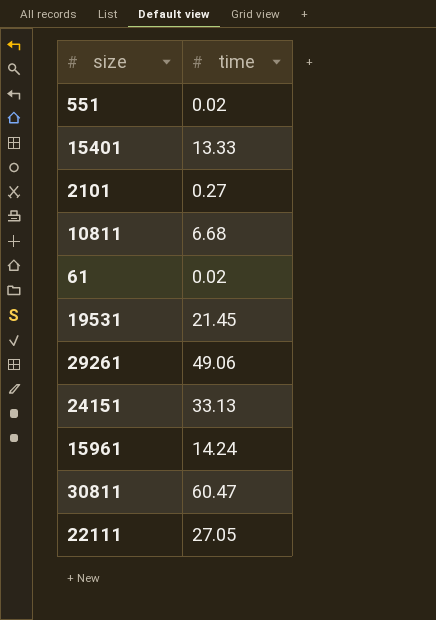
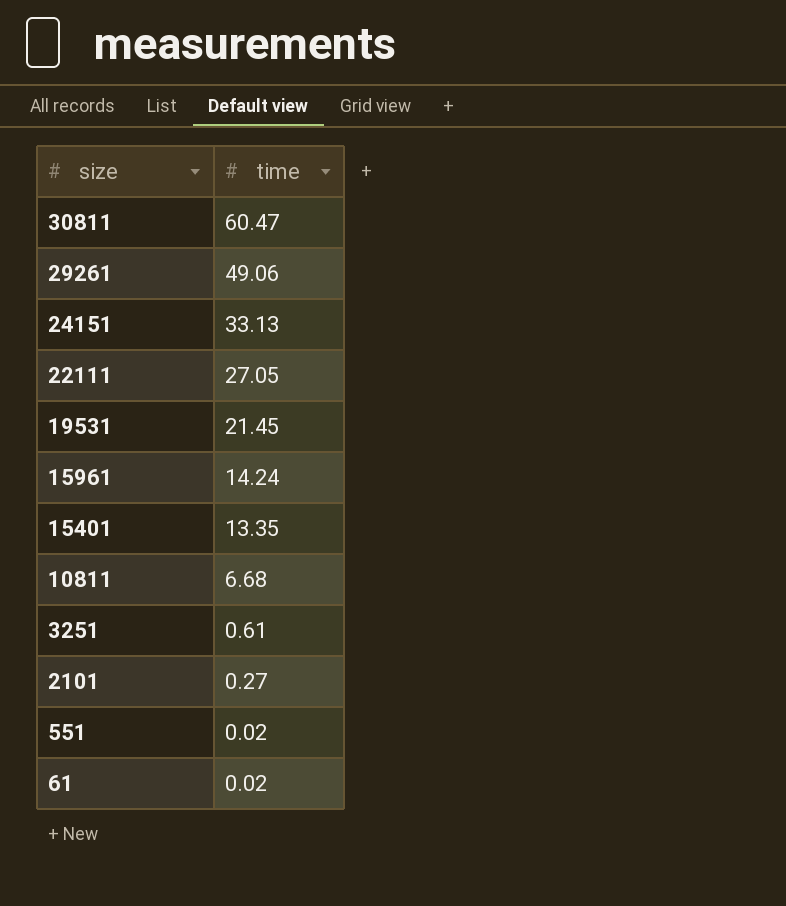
row order: none -> size descending
15401 | time: 13.33 -> 13.35
row 3251: none -> 0.61

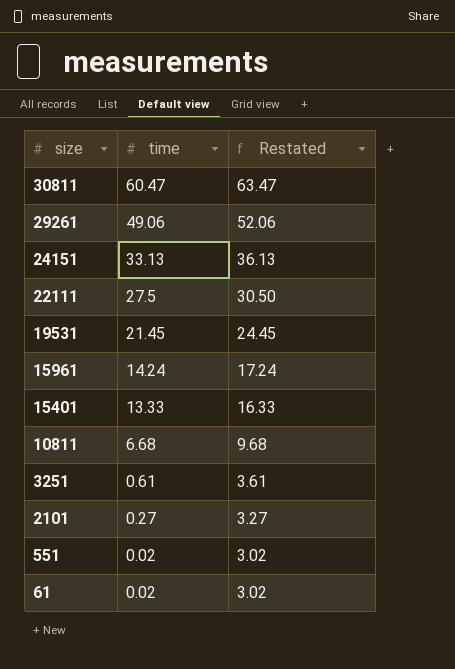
column Restated | formula: none -> [time] + 3
22111 | time: 27.05 -> 27.5
15401 | time: 13.35 -> 13.33

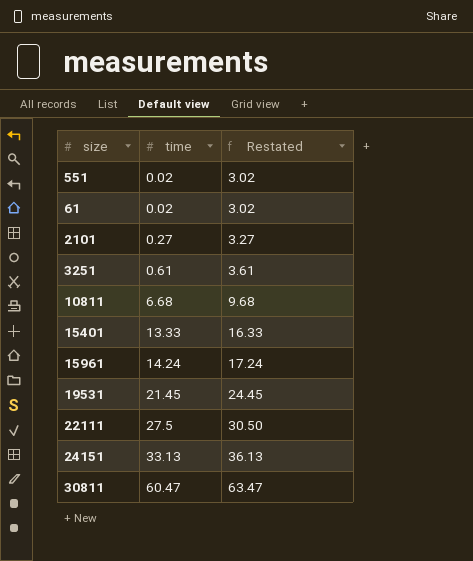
row order: size descending -> time ascending
row 29261: 49.06 | 52.06 -> none

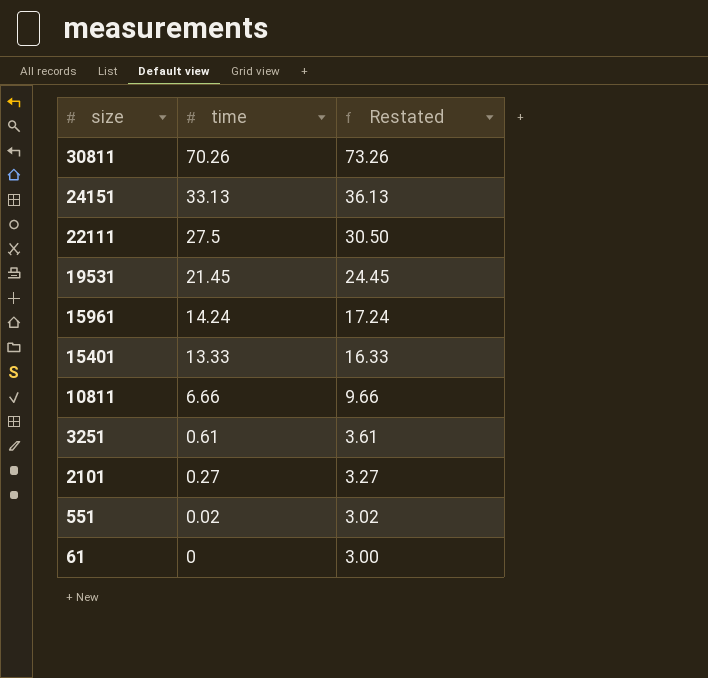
row order: time ascending -> size descending
30811 | time: 60.47 -> 70.26
30811 | Restated: 63.47 -> 73.26
10811 | time: 6.68 -> 6.66
10811 | Restated: 9.68 -> 9.66
61 | time: 0.02 -> 0
61 | Restated: 3.02 -> 3.00

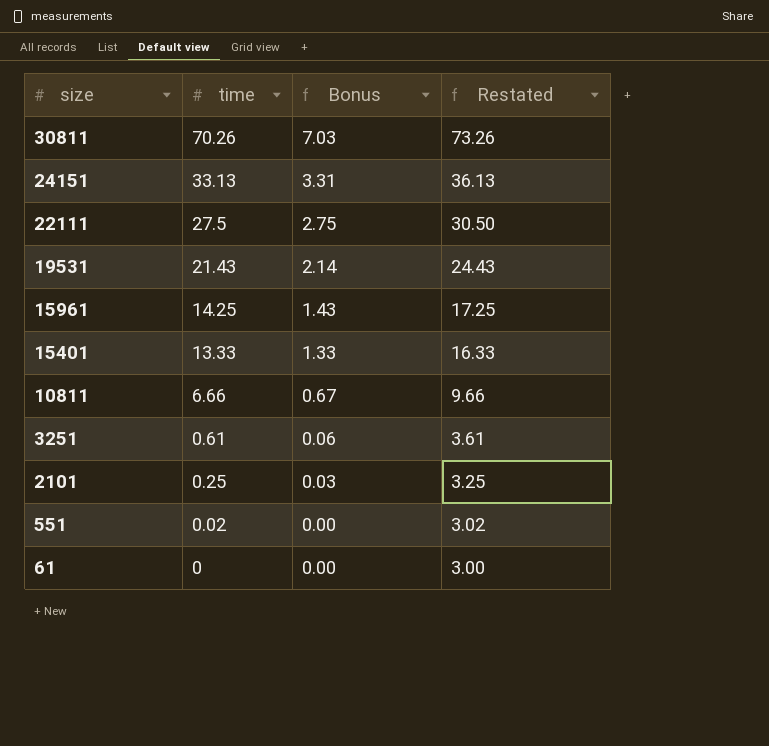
column Bonus | formula: none -> [time] * 0.1
19531 | time: 21.45 -> 21.43
19531 | Restated: 24.45 -> 24.43
15961 | time: 14.24 -> 14.25
15961 | Restated: 17.24 -> 17.25
2101 | time: 0.27 -> 0.25
2101 | Restated: 3.27 -> 3.25

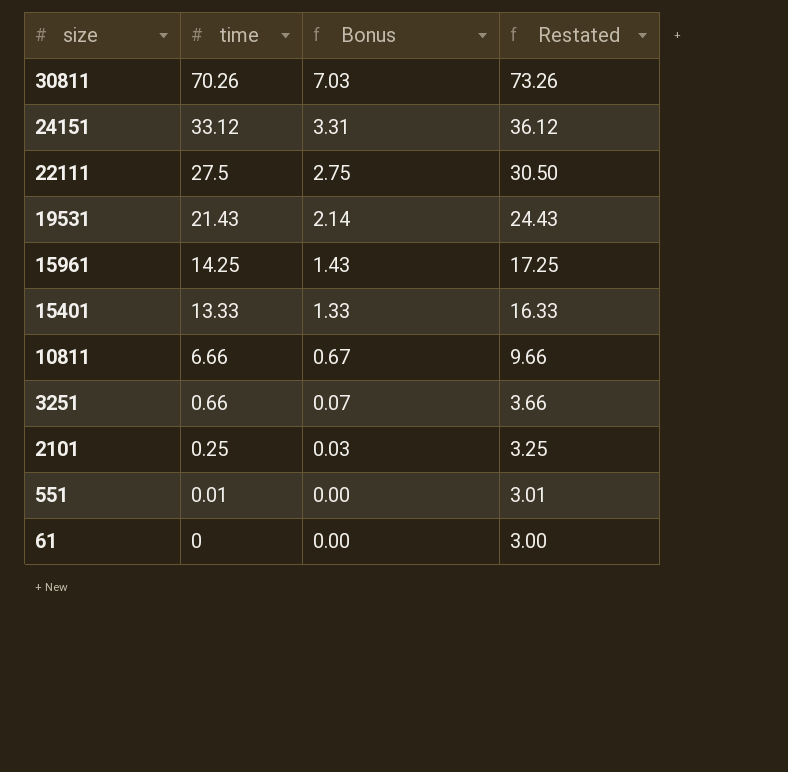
24151 | time: 33.13 -> 33.12
24151 | Restated: 36.13 -> 36.12
3251 | time: 0.61 -> 0.66
3251 | Bonus: 0.06 -> 0.07
3251 | Restated: 3.61 -> 3.66
551 | time: 0.02 -> 0.01
551 | Restated: 3.02 -> 3.01

